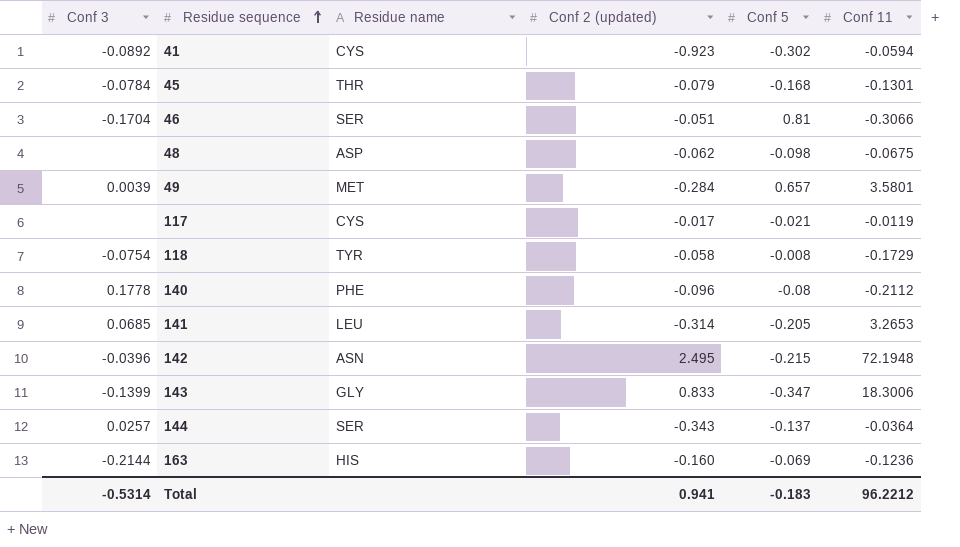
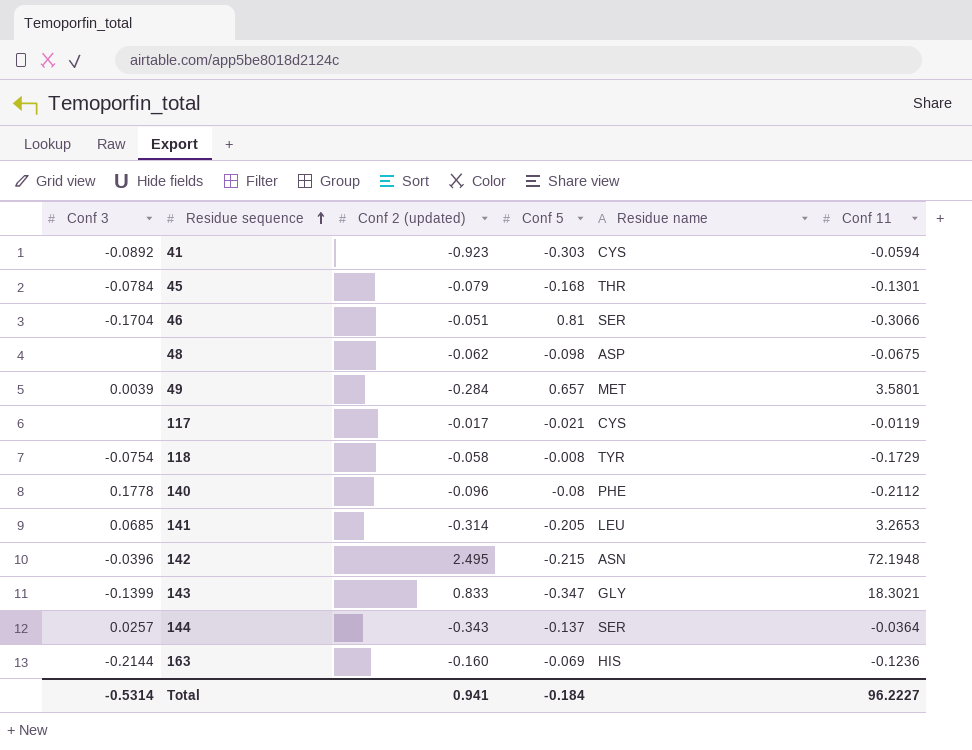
column Residue name | position: 3 -> 5
41 | Conf 5: -0.302 -> -0.303
143 | Conf 11: 18.3006 -> 18.3021
Total | Conf 5: -0.183 -> -0.184
Total | Conf 11: 96.2212 -> 96.2227

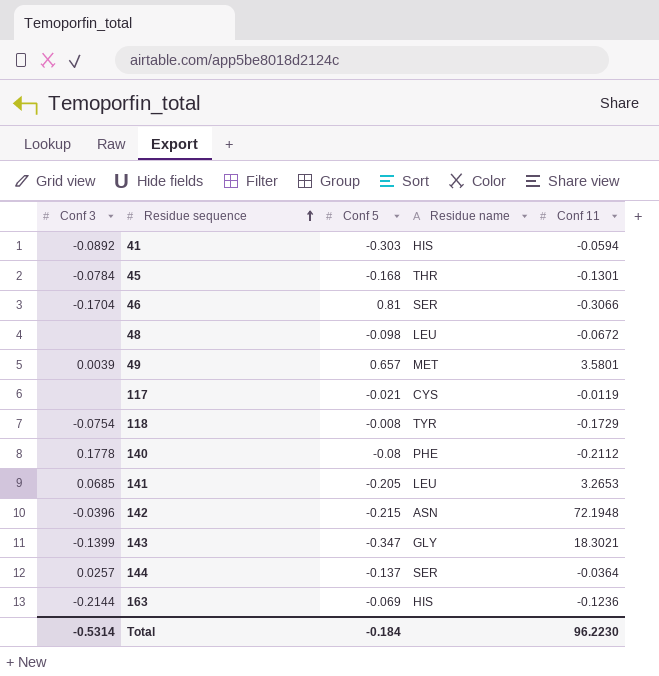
column Conf 2 (updated) | position: 3 -> none
41 | Residue name: CYS -> HIS
48 | Residue name: ASP -> LEU
48 | Conf 11: -0.0675 -> -0.0672
Total | Conf 11: 96.2227 -> 96.2230

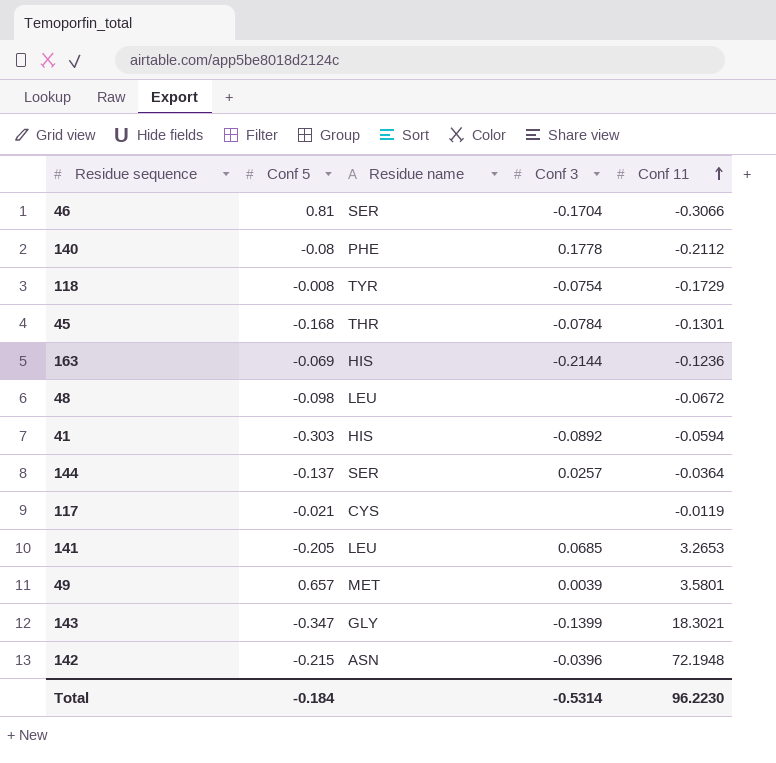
row order: Residue sequence ascending -> Conf 11 ascending
column Conf 3 | position: 1 -> 4

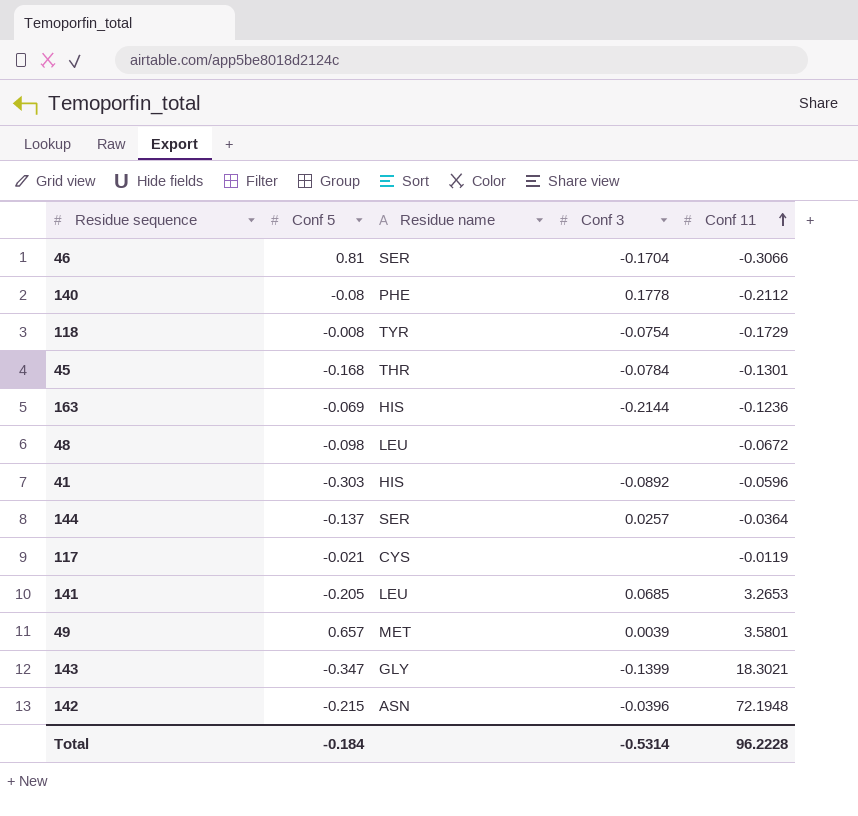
41 | Conf 11: -0.0594 -> -0.0596
Total | Conf 11: 96.2230 -> 96.2228

